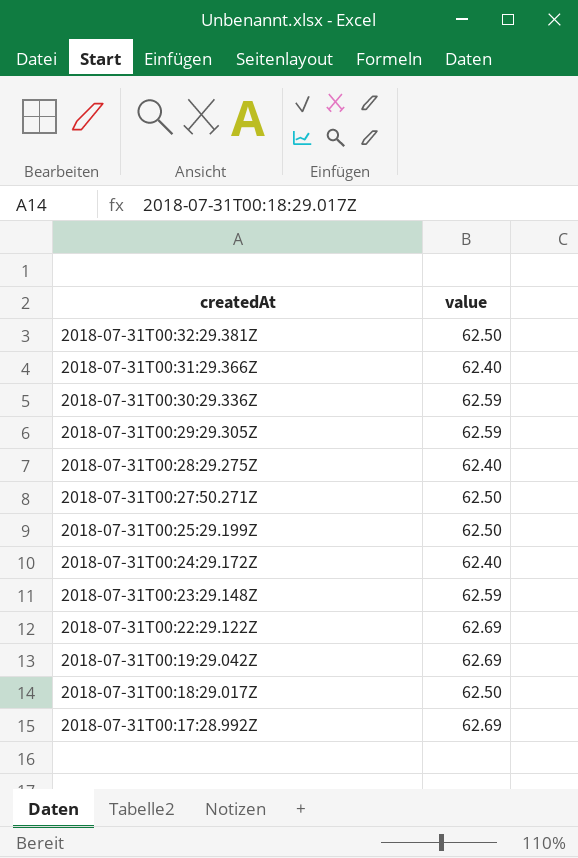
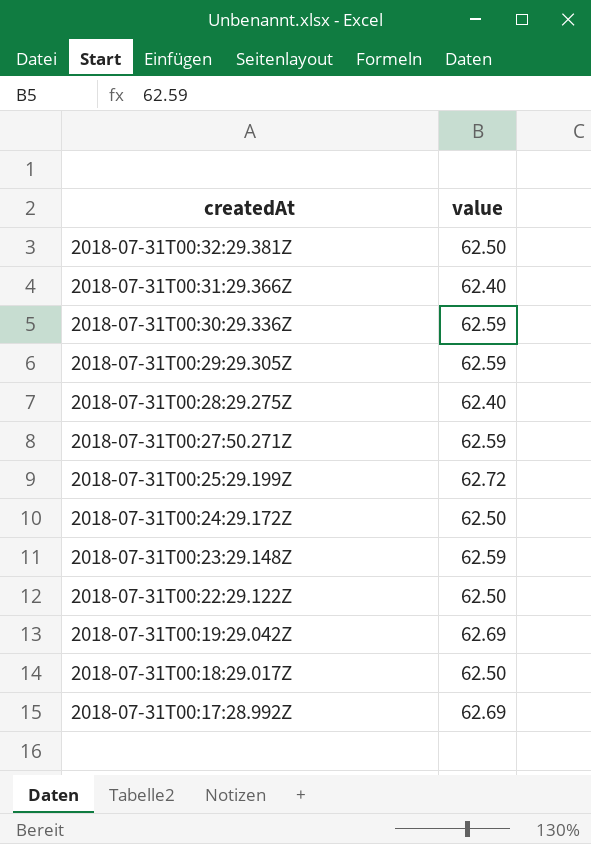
2018-07-31T00:27:50.271Z | value: 62.50 -> 62.59
2018-07-31T00:25:29.199Z | value: 62.50 -> 62.72
2018-07-31T00:24:29.172Z | value: 62.40 -> 62.50
2018-07-31T00:22:29.122Z | value: 62.69 -> 62.50

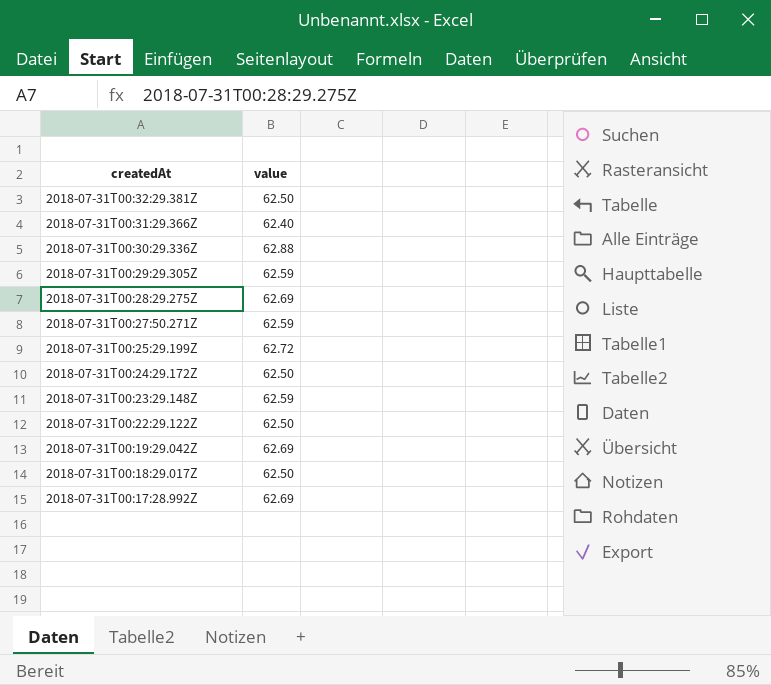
2018-07-31T00:30:29.336Z | value: 62.59 -> 62.88
2018-07-31T00:28:29.275Z | value: 62.40 -> 62.69

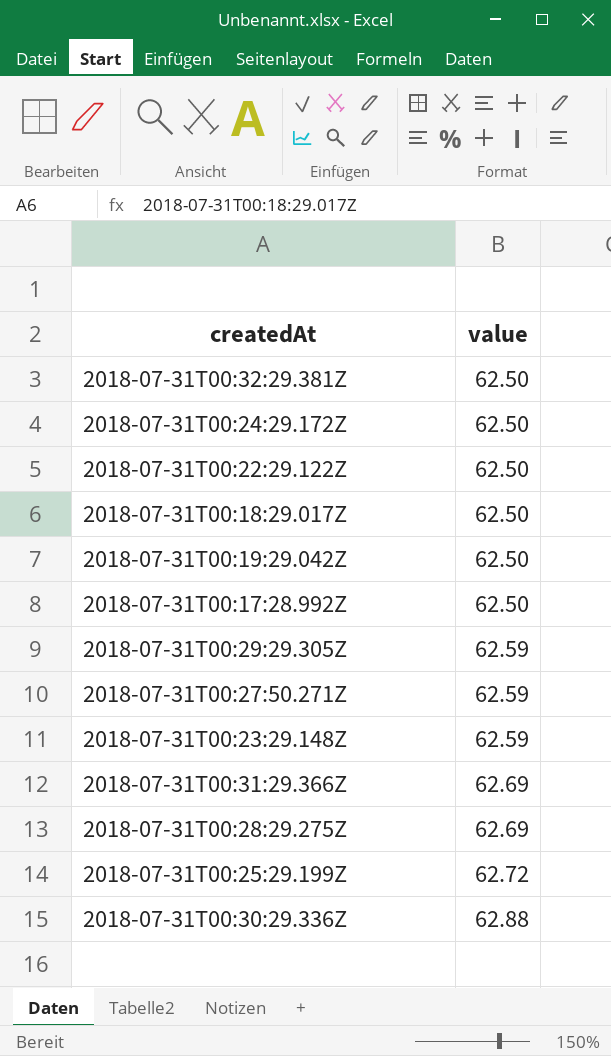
row order: createdAt descending -> value ascending
2018-07-31T00:19:29.042Z | value: 62.69 -> 62.50
2018-07-31T00:17:28.992Z | value: 62.69 -> 62.50
2018-07-31T00:31:29.366Z | value: 62.40 -> 62.69

